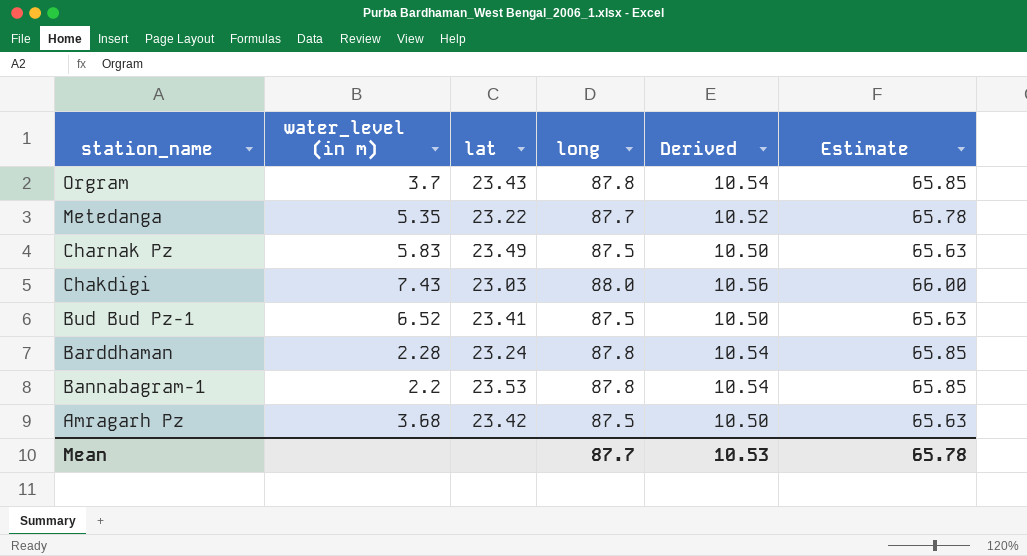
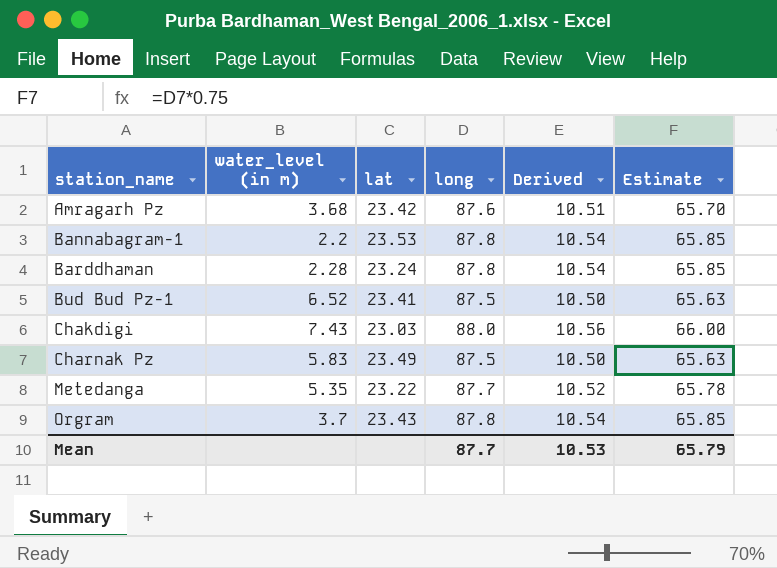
row order: station_name descending -> station_name ascending
Amragarh Pz | long: 87.5 -> 87.6
Amragarh Pz | Derived: 10.50 -> 10.51
Amragarh Pz | Estimate: 65.63 -> 65.70
Mean | Estimate: 65.78 -> 65.79

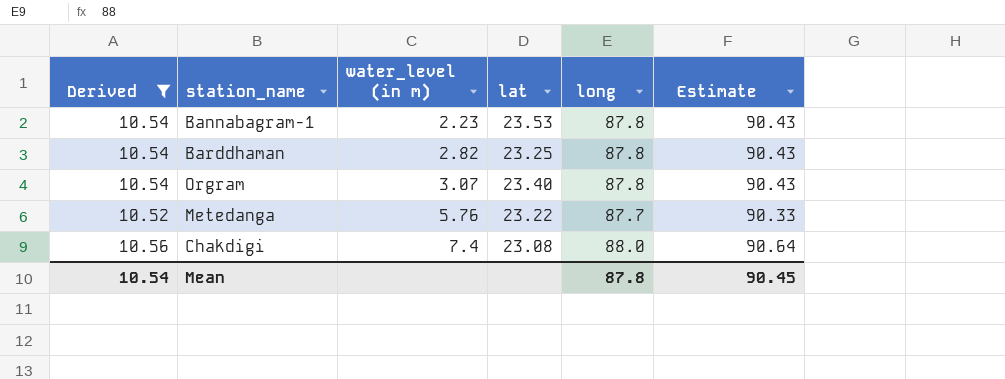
filter: none -> Derived >= 10.52
row order: station_name ascending -> water_level (in m) ascending
column Derived | position: 5 -> 1
column Estimate | formula: [long] * 0.75 -> [long] * 1.03
Bannabagram-1 | water_level (in m): 2.2 -> 2.23
Barddhaman | water_level (in m): 2.28 -> 2.82
Barddhaman | lat: 23.24 -> 23.25
Orgram | water_level (in m): 3.7 -> 3.07
Orgram | lat: 23.43 -> 23.40
Metedanga | water_level (in m): 5.35 -> 5.76
Chakdigi | water_level (in m): 7.43 -> 7.4
Chakdigi | lat: 23.03 -> 23.08
Mean | Derived: 10.53 -> 10.54
Mean | long: 87.7 -> 87.8
Mean | Estimate: 65.79 -> 90.45

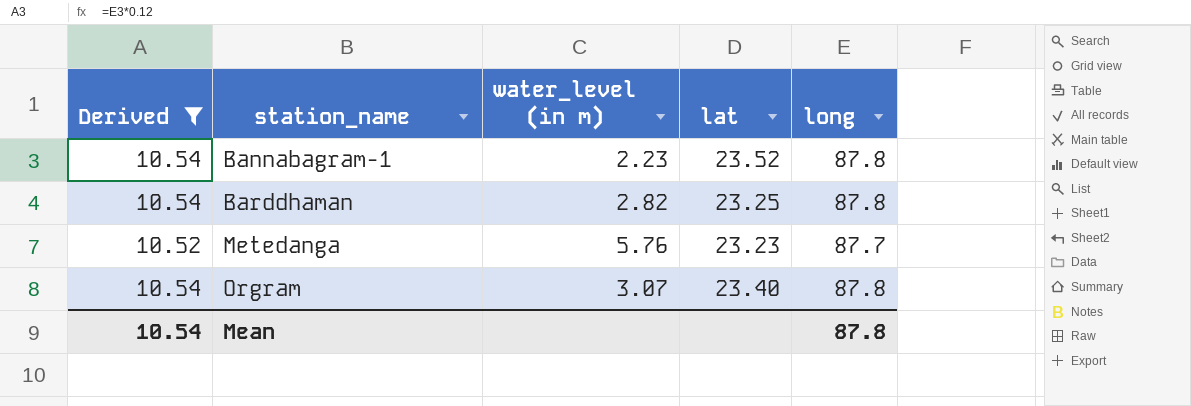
row order: water_level (in m) ascending -> station_name ascending
column Estimate | formula: [long] * 1.03 -> none
row Chakdigi: 10.56 | 7.4 | 23.08 | 88.0 | 90.64 -> none
Bannabagram-1 | lat: 23.53 -> 23.52
Metedanga | lat: 23.22 -> 23.23

